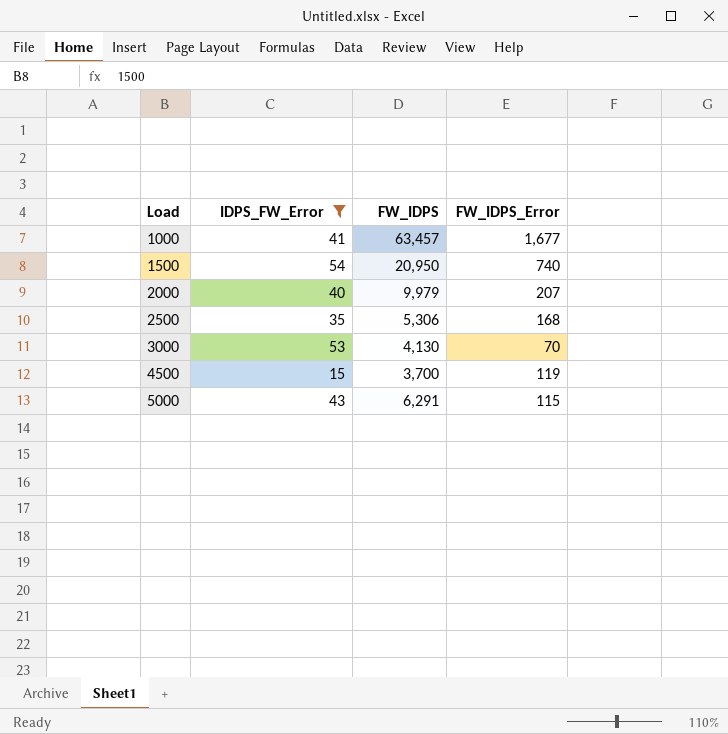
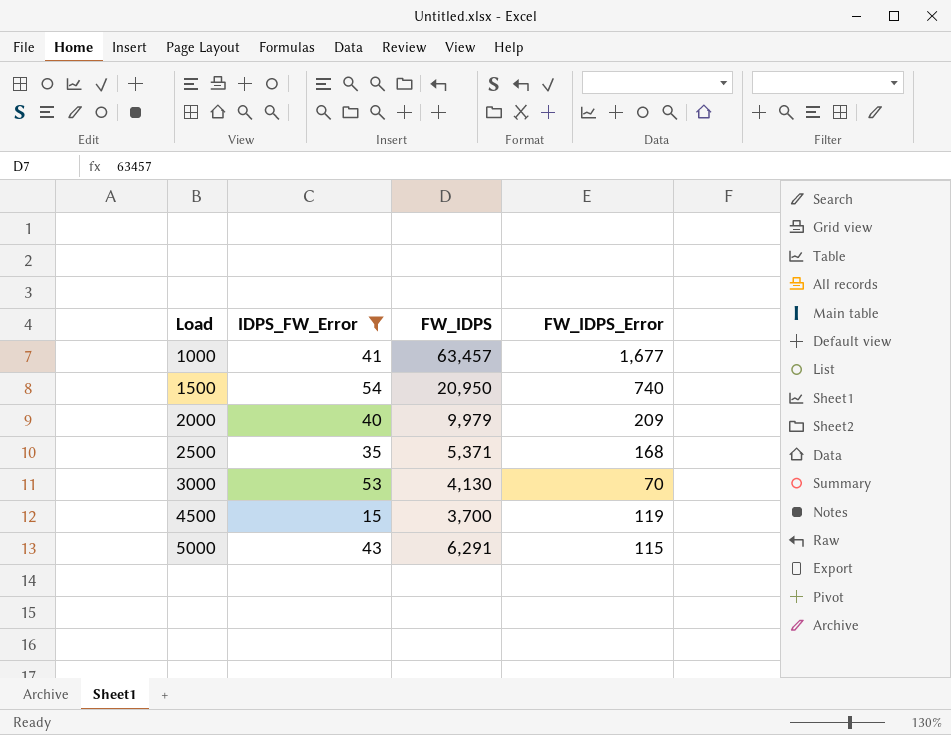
2000 | FW_IDPS_Error: 207 -> 209
2500 | FW_IDPS: 5,306 -> 5,371

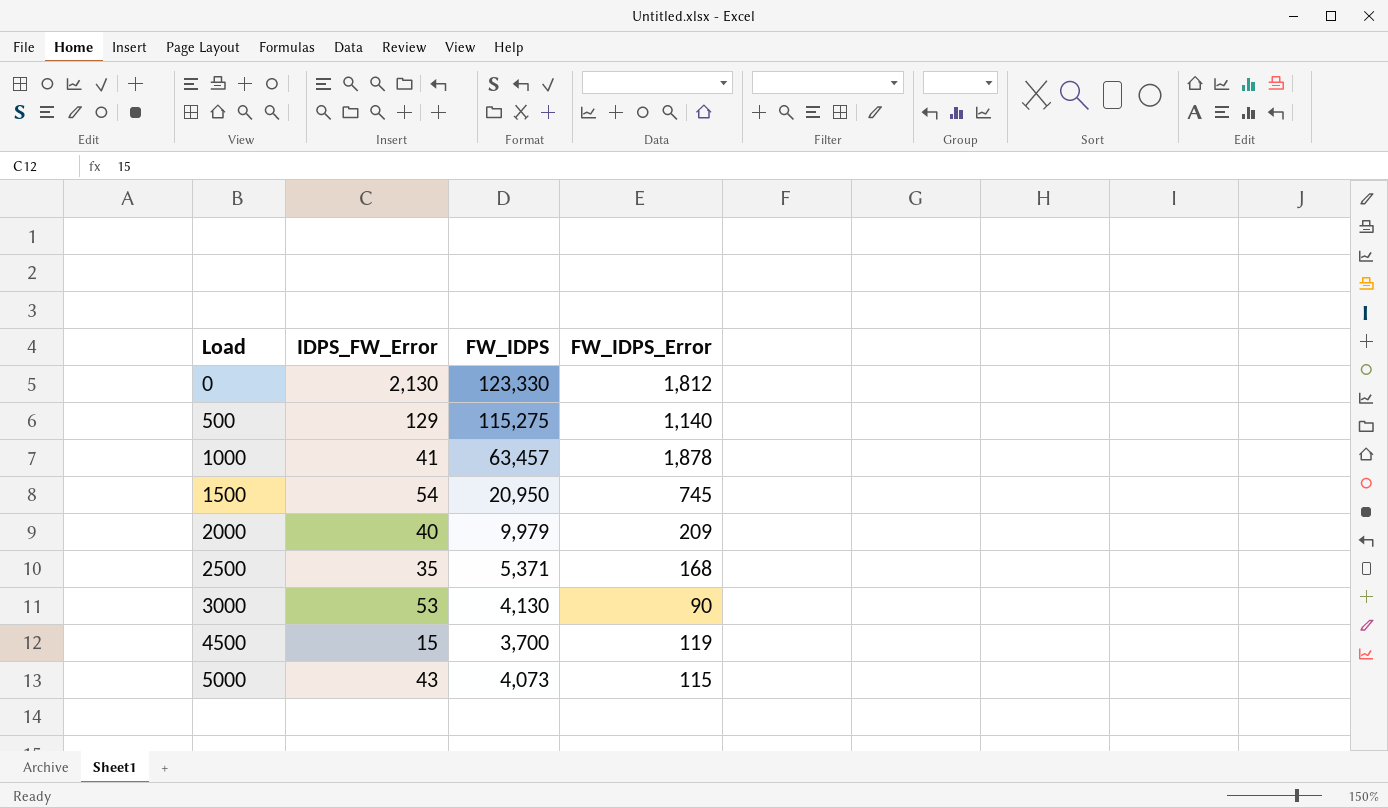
filter: IDPS_FW_Error <= 54 -> none
1000 | FW_IDPS_Error: 1,677 -> 1,878
1500 | FW_IDPS_Error: 740 -> 745
3000 | FW_IDPS_Error: 70 -> 90
5000 | FW_IDPS: 6,291 -> 4,073

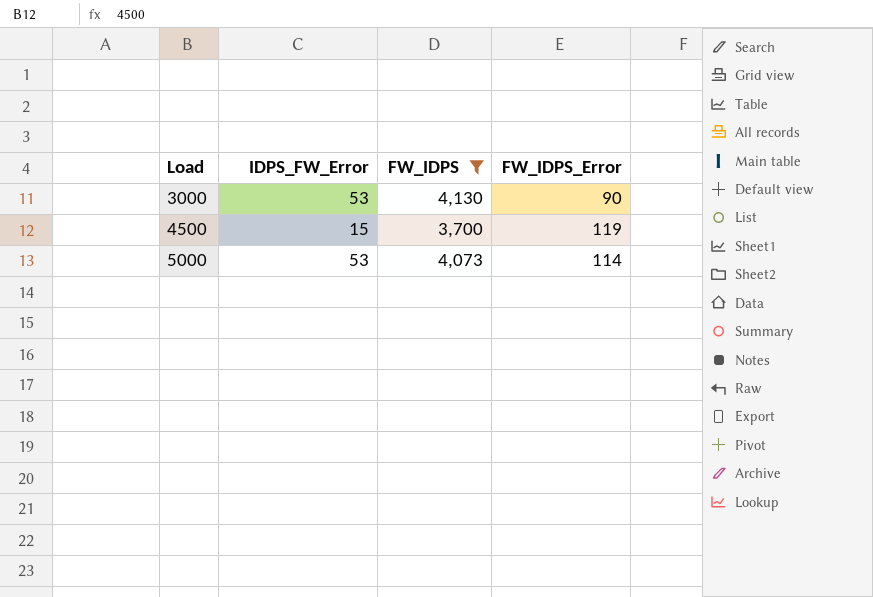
filter: none -> FW_IDPS <= 4,130
5000 | IDPS_FW_Error: 43 -> 53
5000 | FW_IDPS_Error: 115 -> 114

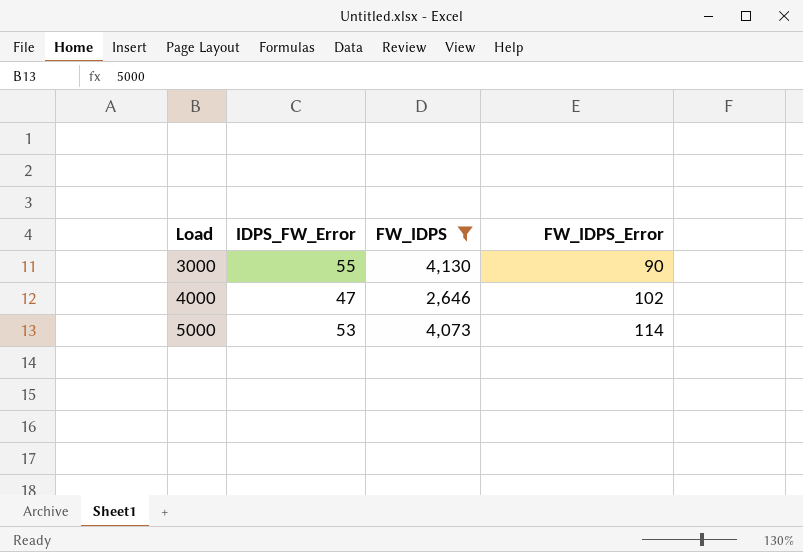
row 4500: 15 | 3,700 | 119 -> none
3000 | IDPS_FW_Error: 53 -> 55
row 4000: none -> 47 | 2,646 | 102

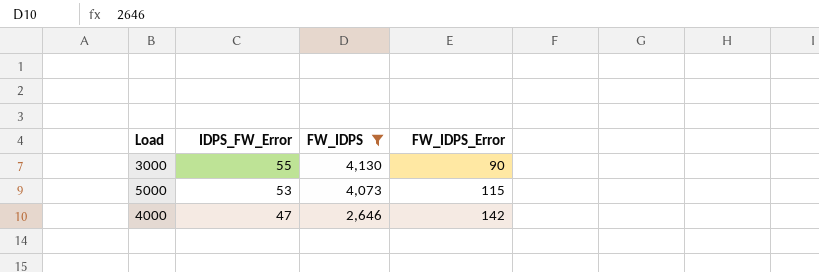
row order: Load ascending -> IDPS_FW_Error descending
5000 | FW_IDPS_Error: 114 -> 115
4000 | FW_IDPS_Error: 102 -> 142

